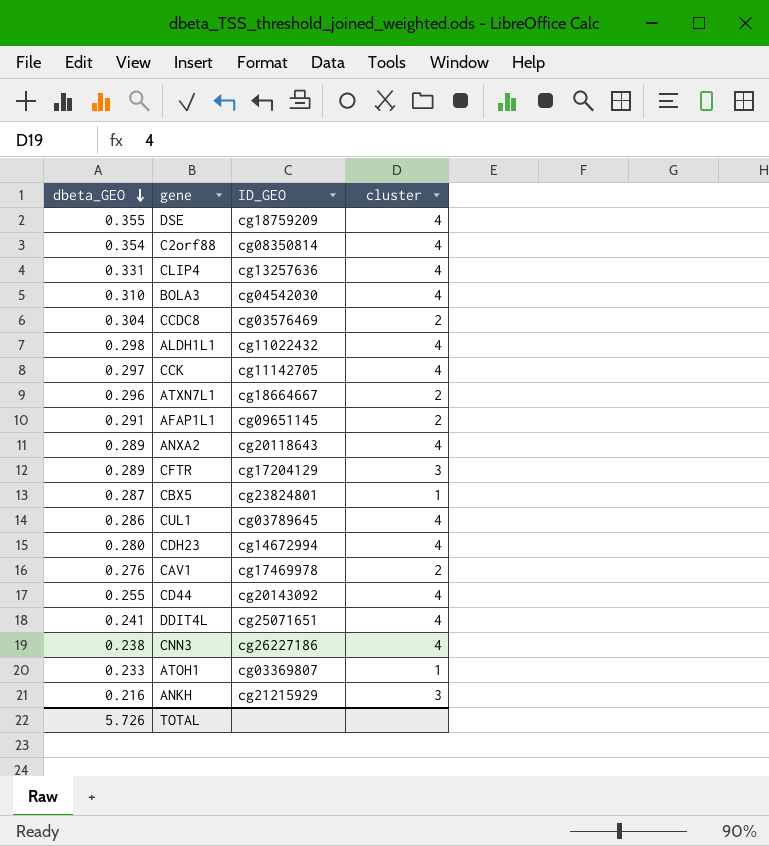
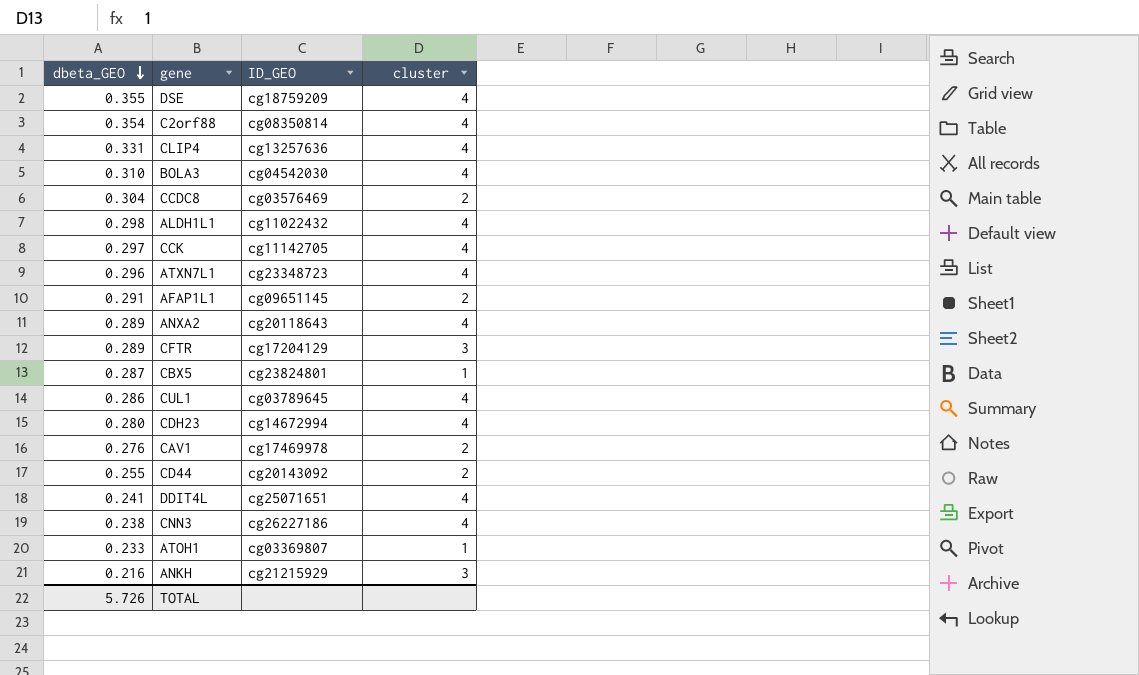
ATXN7L1 | ID_GEO: cg18664667 -> cg23348723
ATXN7L1 | cluster: 2 -> 4
CD44 | cluster: 4 -> 2

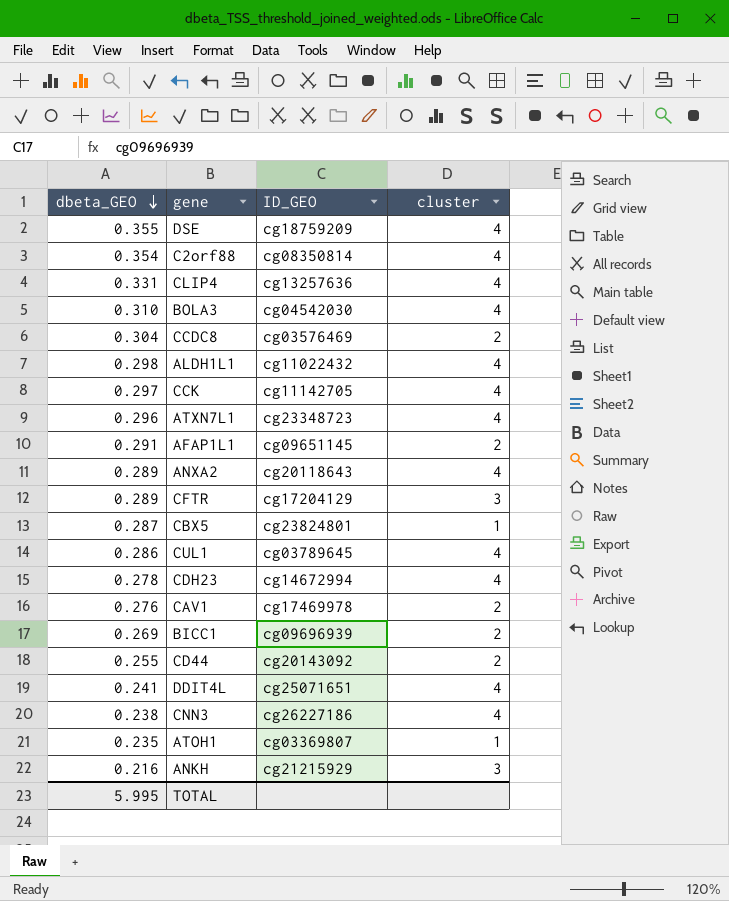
CDH23 | dbeta_GEO: 0.280 -> 0.278
row BICC1: none -> 0.269 | cg09696939 | 2
ATOH1 | dbeta_GEO: 0.233 -> 0.235
TOTAL | dbeta_GEO: 5.726 -> 5.995

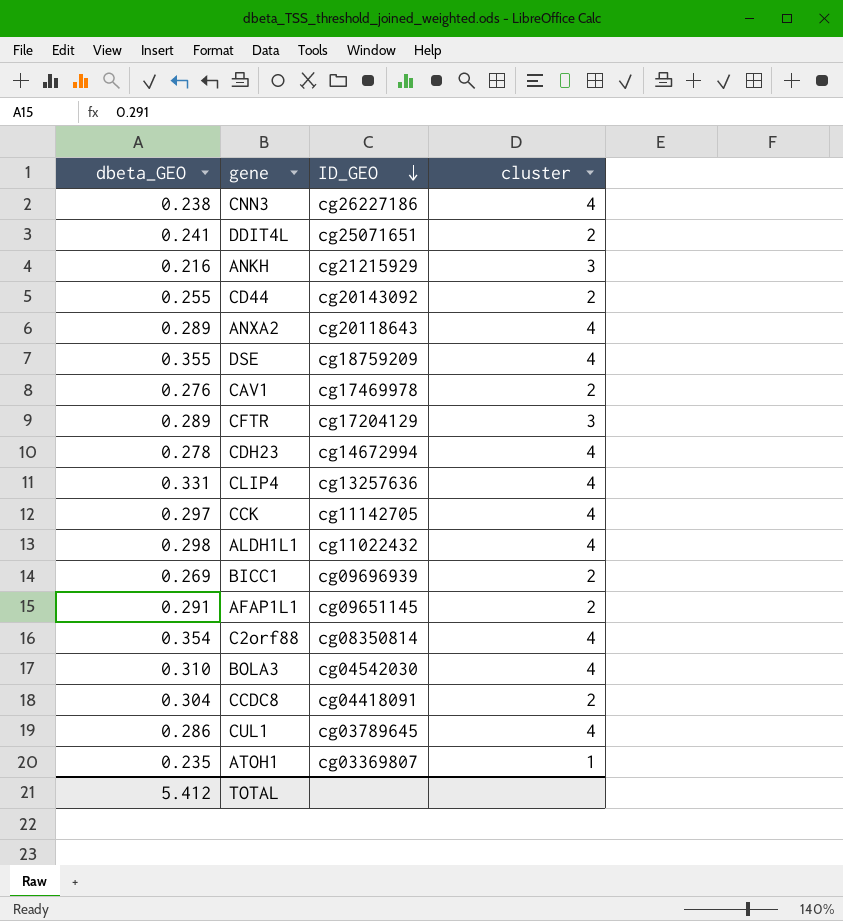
row order: dbeta_GEO descending -> ID_GEO descending
row ATXN7L1: 0.296 | cg23348723 | 4 -> none
row CBX5: 0.287 | cg23824801 | 1 -> none
DDIT4L | cluster: 4 -> 2
CCDC8 | ID_GEO: cg03576469 -> cg04418091
TOTAL | dbeta_GEO: 5.995 -> 5.412

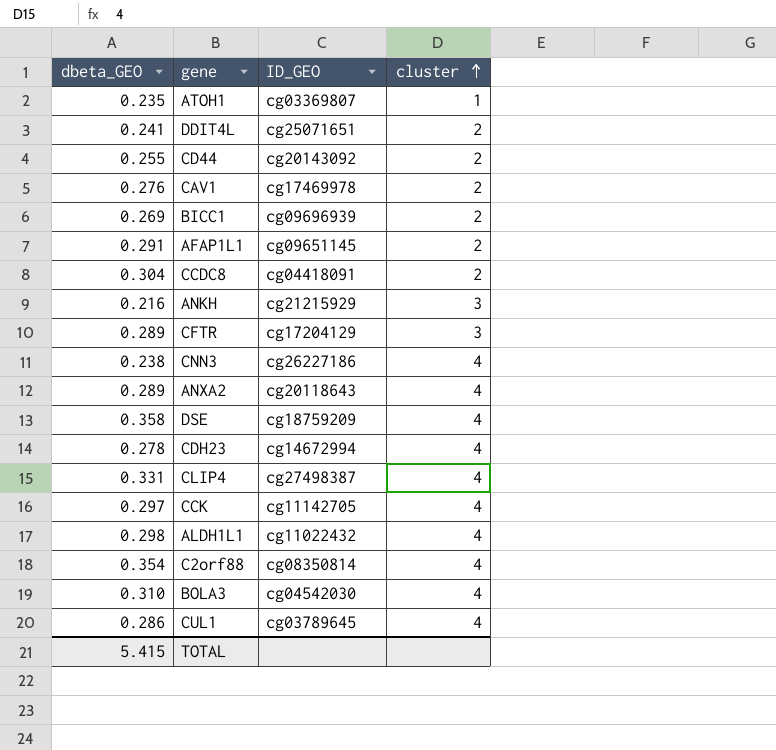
row order: ID_GEO descending -> cluster ascending
DSE | dbeta_GEO: 0.355 -> 0.358
CLIP4 | ID_GEO: cg13257636 -> cg27498387
TOTAL | dbeta_GEO: 5.412 -> 5.415

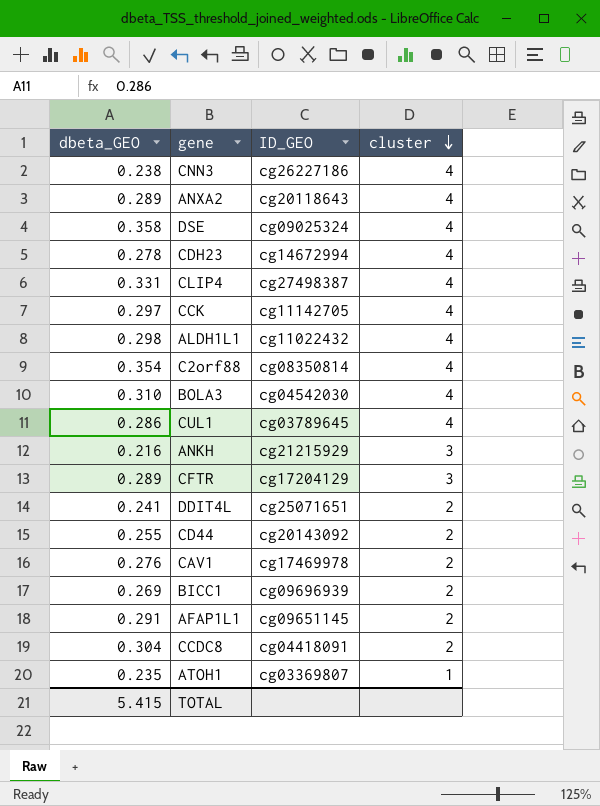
row order: cluster ascending -> cluster descending
DSE | ID_GEO: cg18759209 -> cg09025324

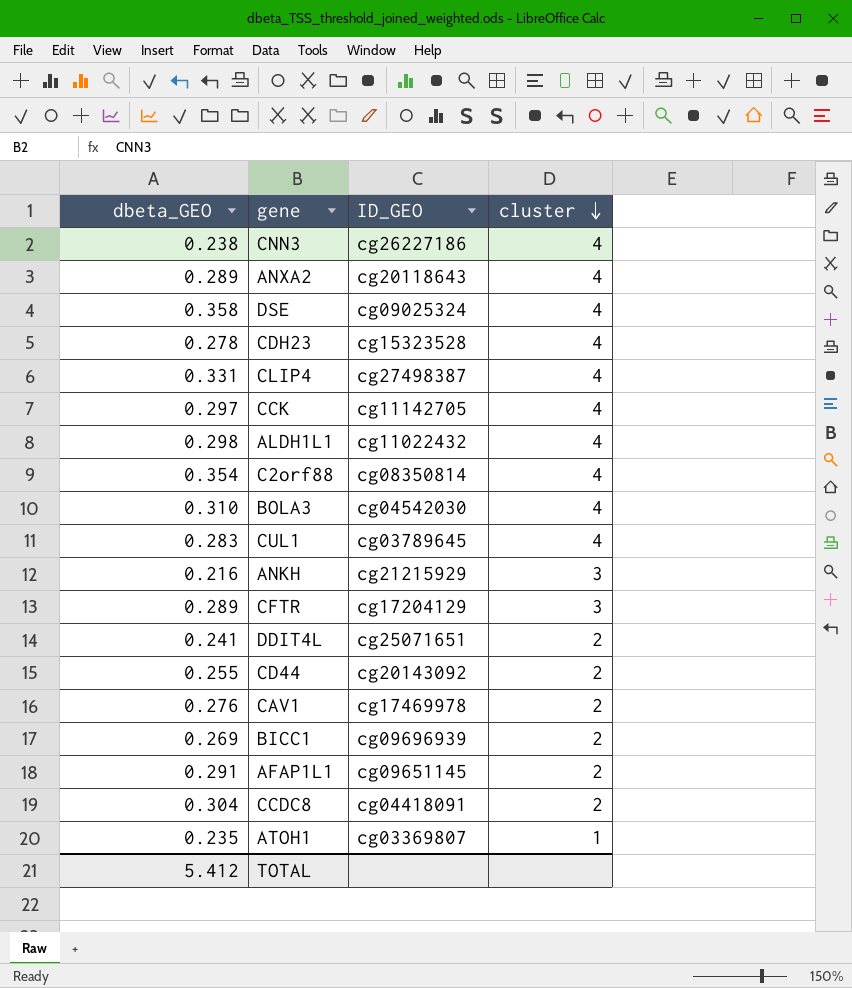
CDH23 | ID_GEO: cg14672994 -> cg15323528
CUL1 | dbeta_GEO: 0.286 -> 0.283
TOTAL | dbeta_GEO: 5.415 -> 5.412

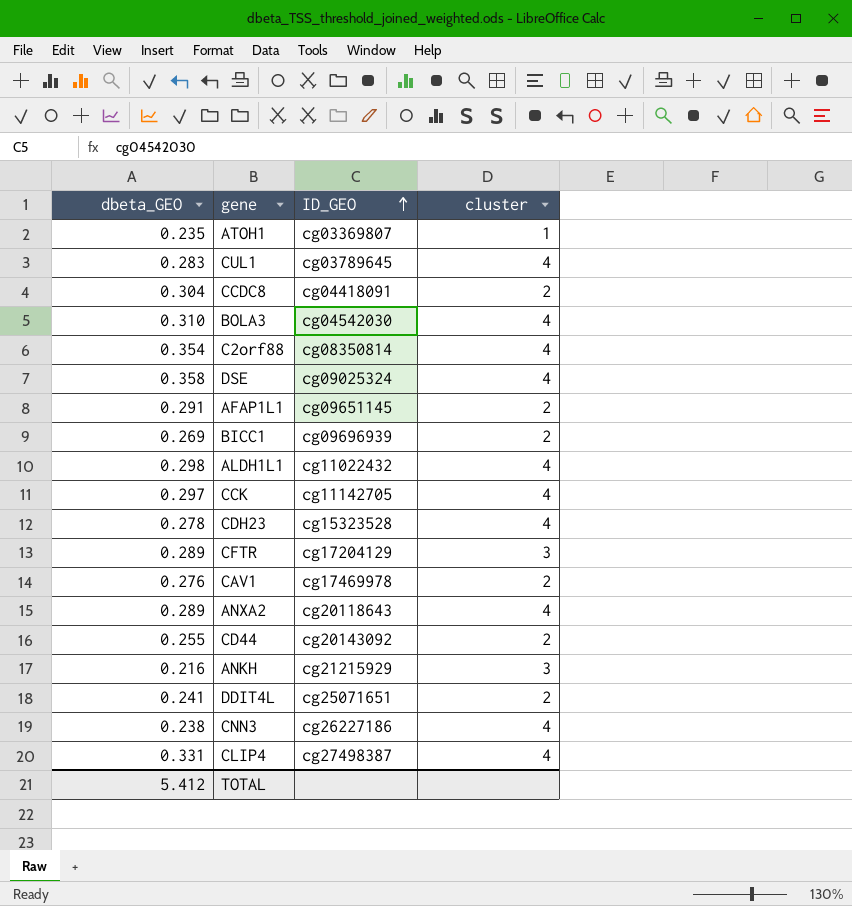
row order: cluster descending -> ID_GEO ascending

